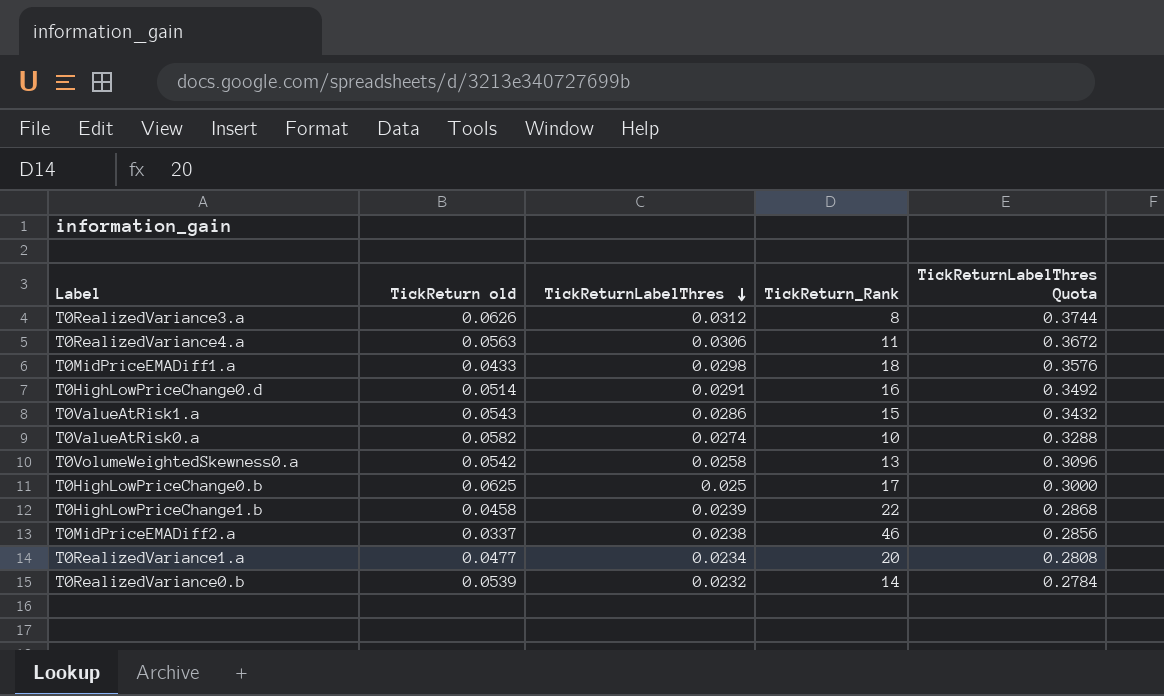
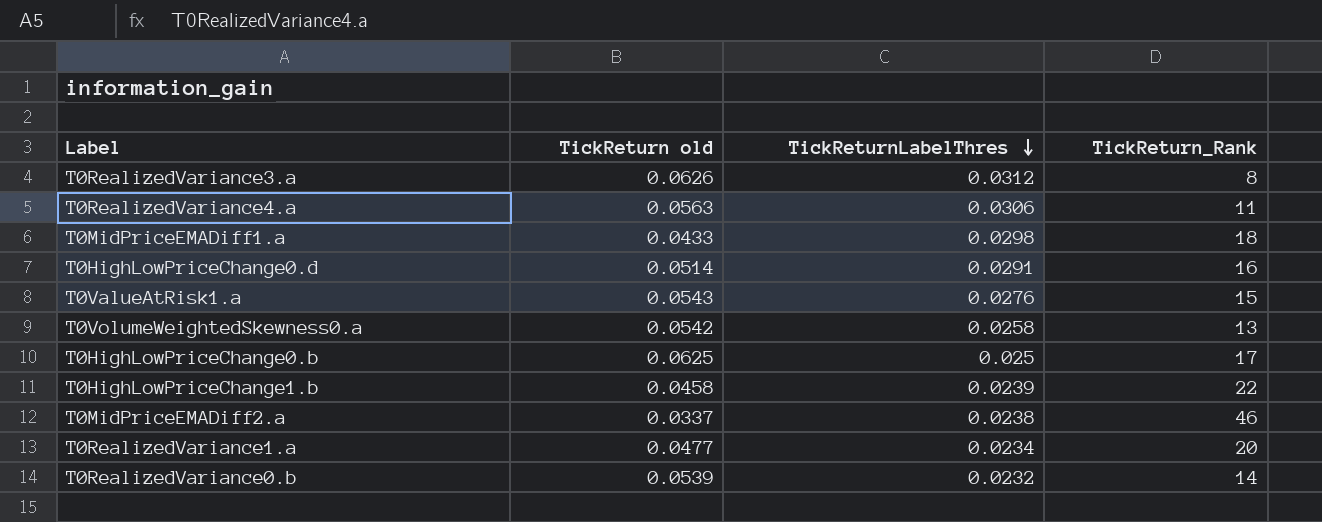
column TickReturnLabelThres Quota | formula: [TickReturnLabelThres] * 12 -> none
row T0ValueAtRisk0.a: 0.0582 | 0.0274 | 10 | 0.3288 -> none
T0ValueAtRisk1.a | TickReturnLabelThres: 0.0286 -> 0.0276

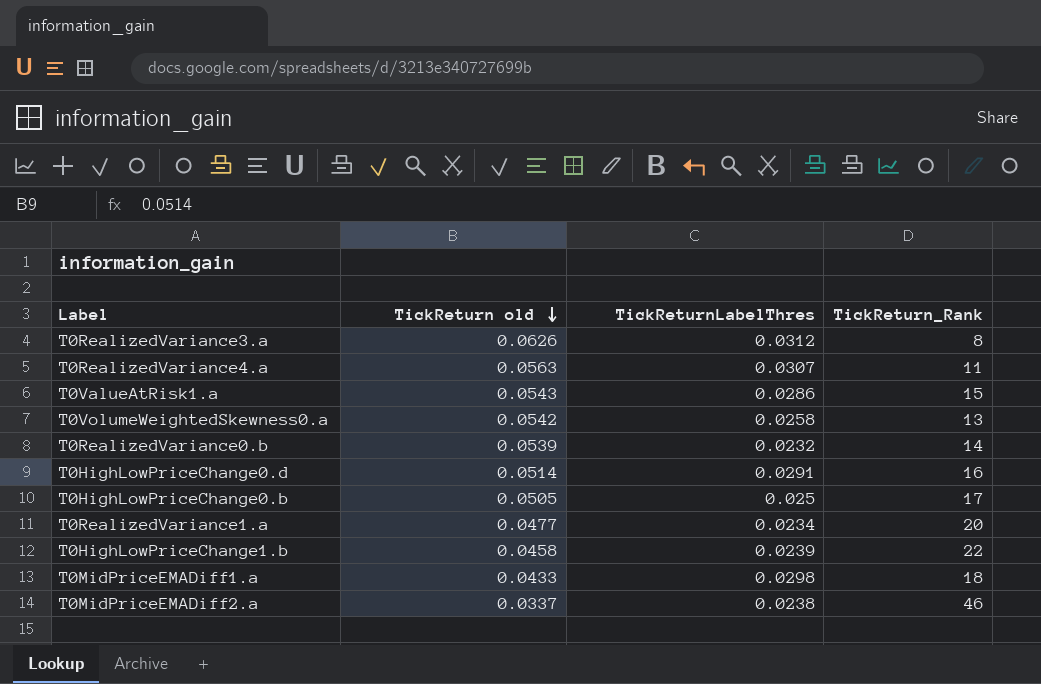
row order: TickReturnLabelThres descending -> TickReturn old descending
T0RealizedVariance4.a | TickReturnLabelThres: 0.0306 -> 0.0307
T0ValueAtRisk1.a | TickReturnLabelThres: 0.0276 -> 0.0286
T0HighLowPriceChange0.b | TickReturn old: 0.0625 -> 0.0505

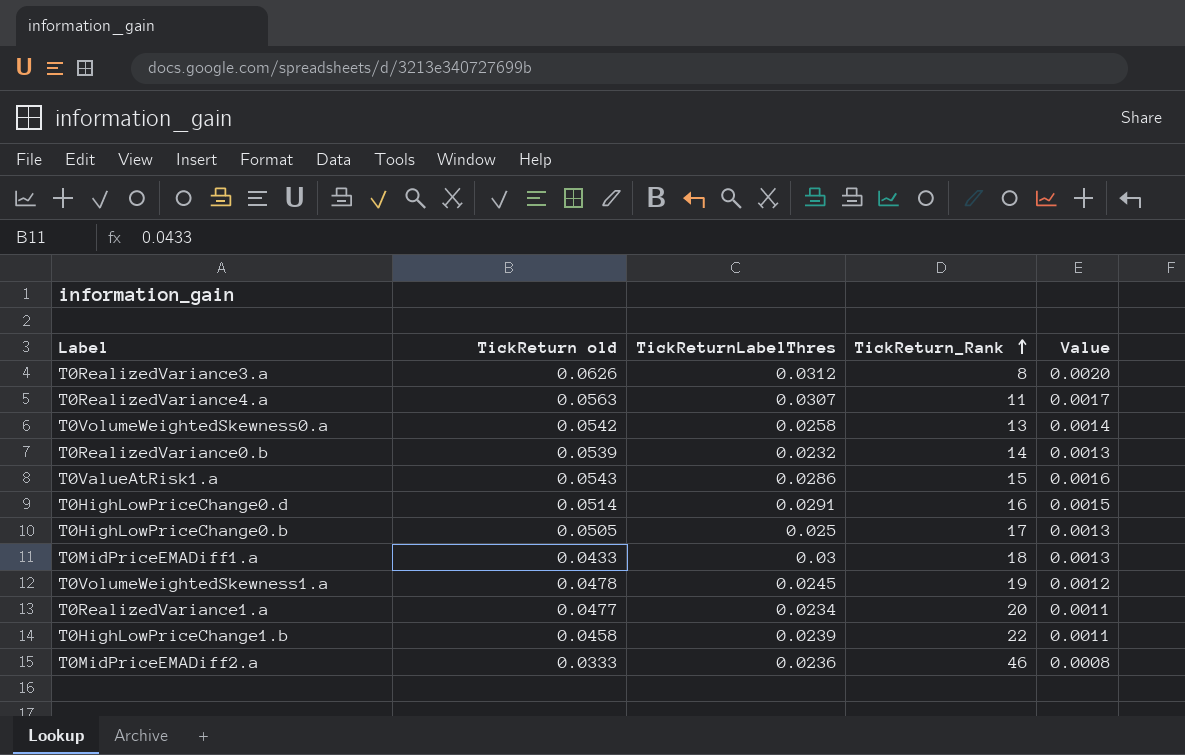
row order: TickReturn old descending -> TickReturn_Rank ascending
column Value | formula: none -> [TickReturn old] * [TickReturnLabelThres]
T0MidPriceEMADiff1.a | TickReturnLabelThres: 0.0298 -> 0.03
row T0VolumeWeightedSkewness1.a: none -> 0.0478 | 0.0245 | 19 | 0.0012
T0MidPriceEMADiff2.a | TickReturn old: 0.0337 -> 0.0333
T0MidPriceEMADiff2.a | TickReturnLabelThres: 0.0238 -> 0.0236

